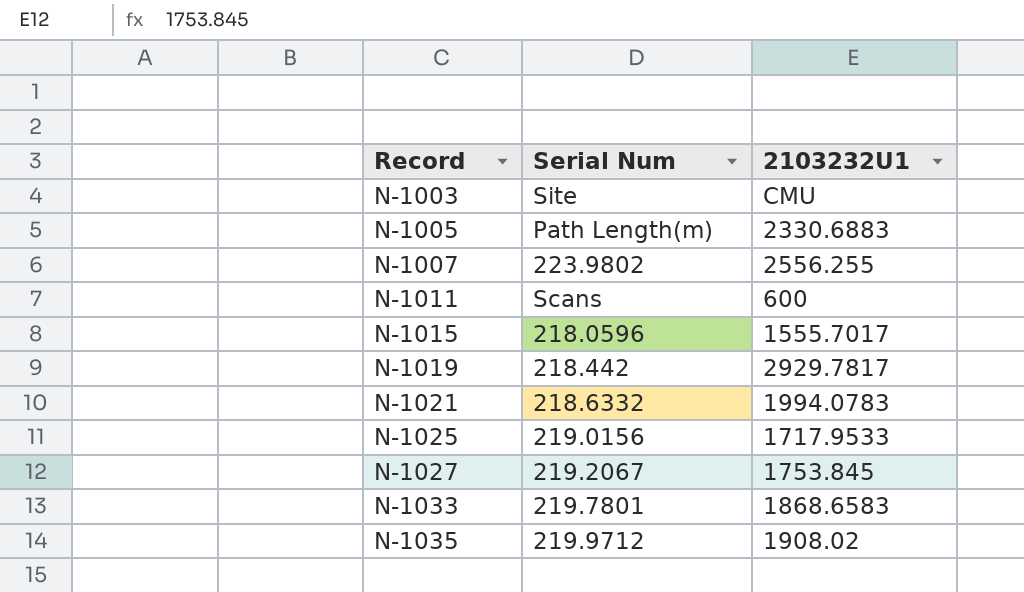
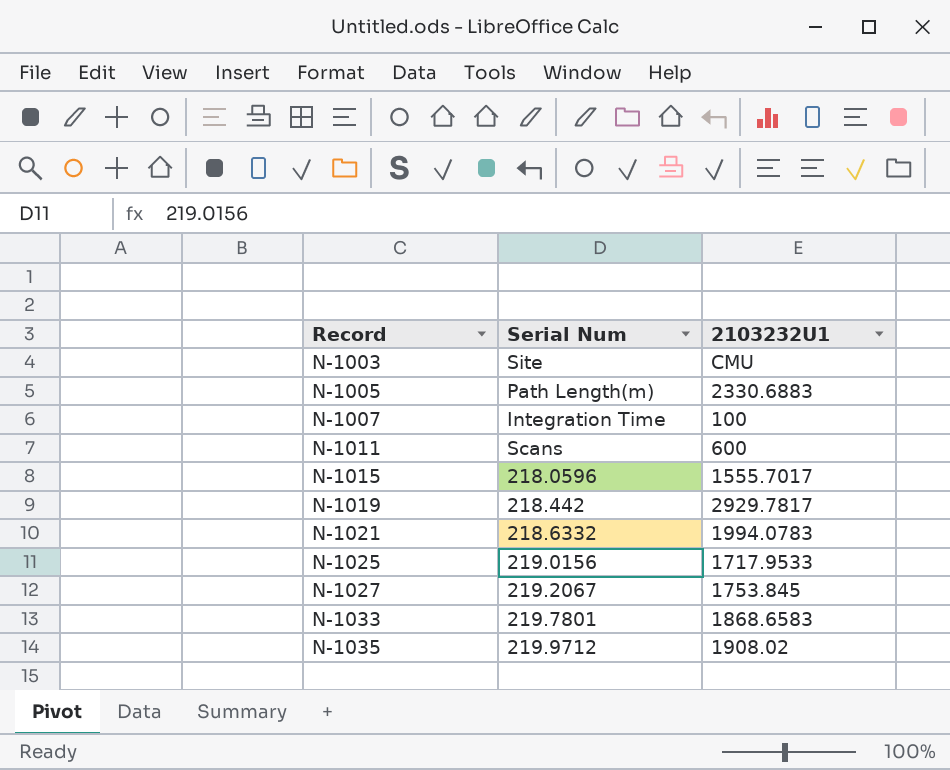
N-1007 | Serial Num: 223.9802 -> Integration Time
N-1007 | 2103232U1: 2556.255 -> 100

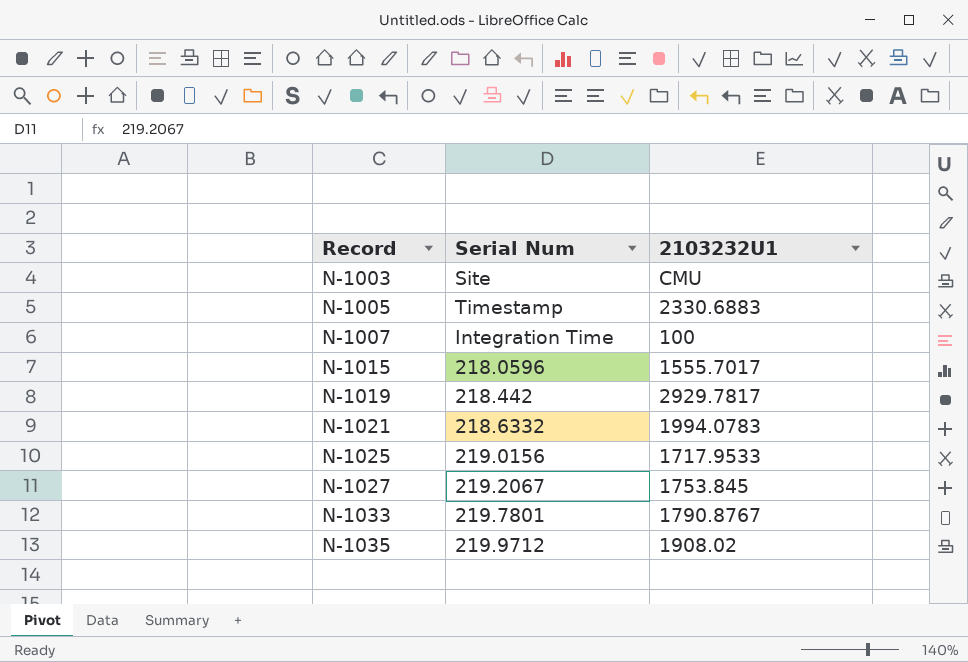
row N-1011: Scans | 600 -> none
N-1005 | Serial Num: Path Length(m) -> Timestamp
N-1033 | 2103232U1: 1868.6583 -> 1790.8767

